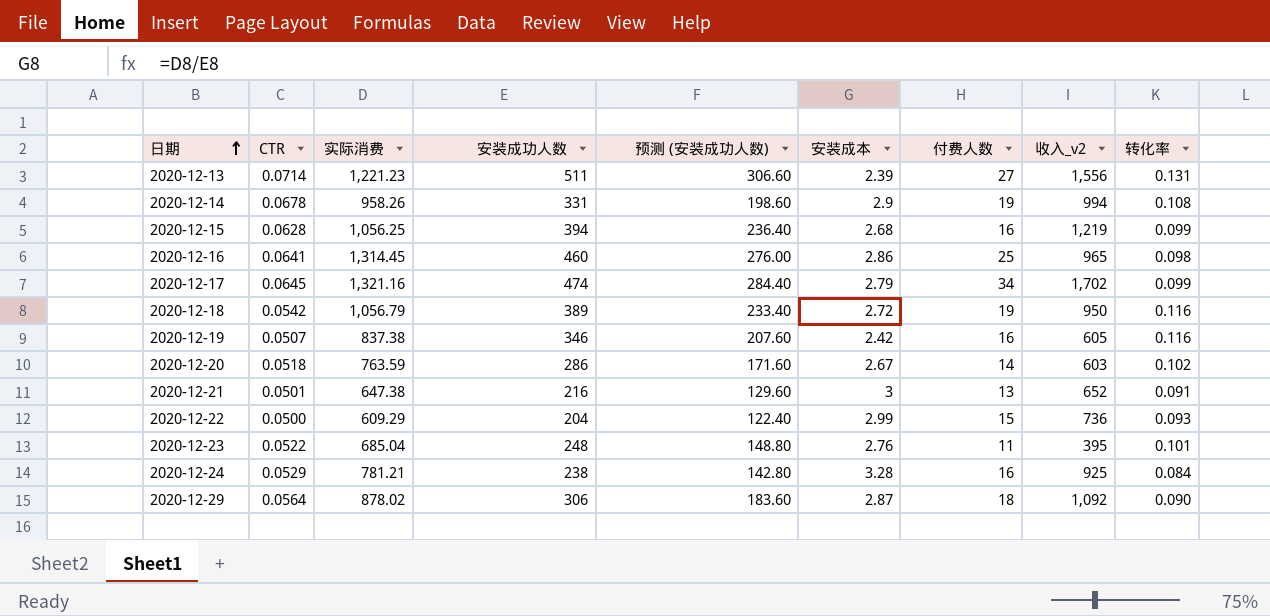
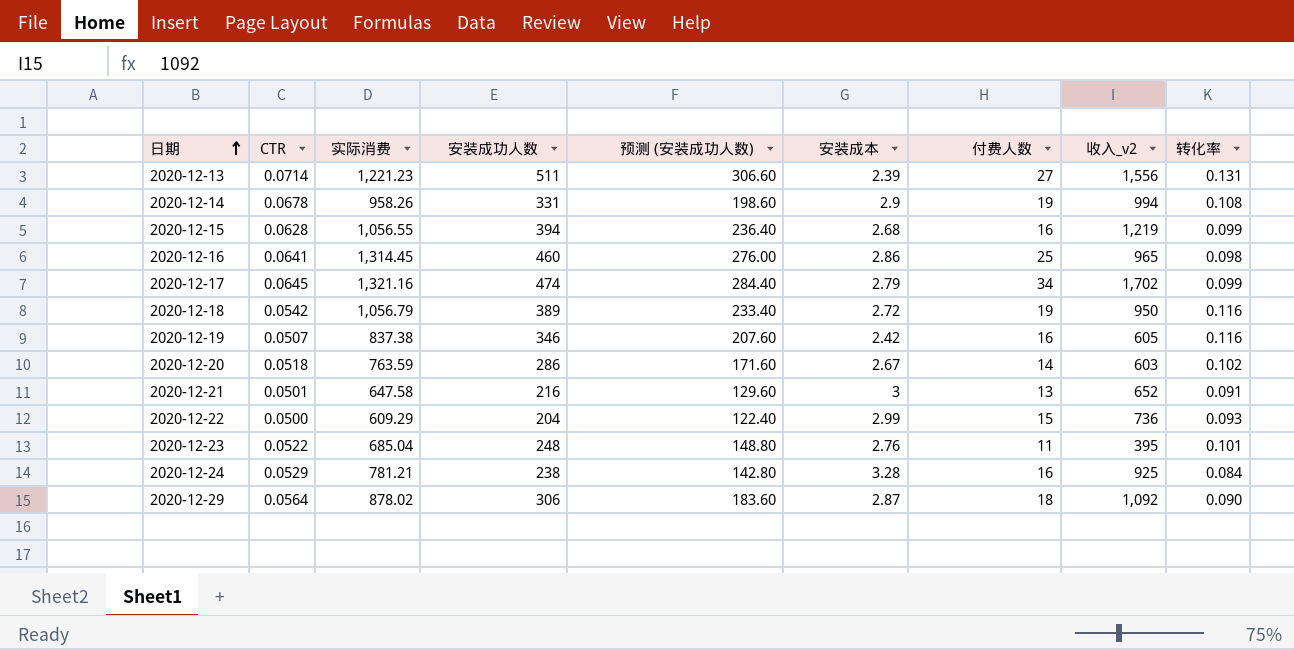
2020-12-15 | 实际消费: 1,056.25 -> 1,056.55
2020-12-21 | 实际消费: 647.38 -> 647.58

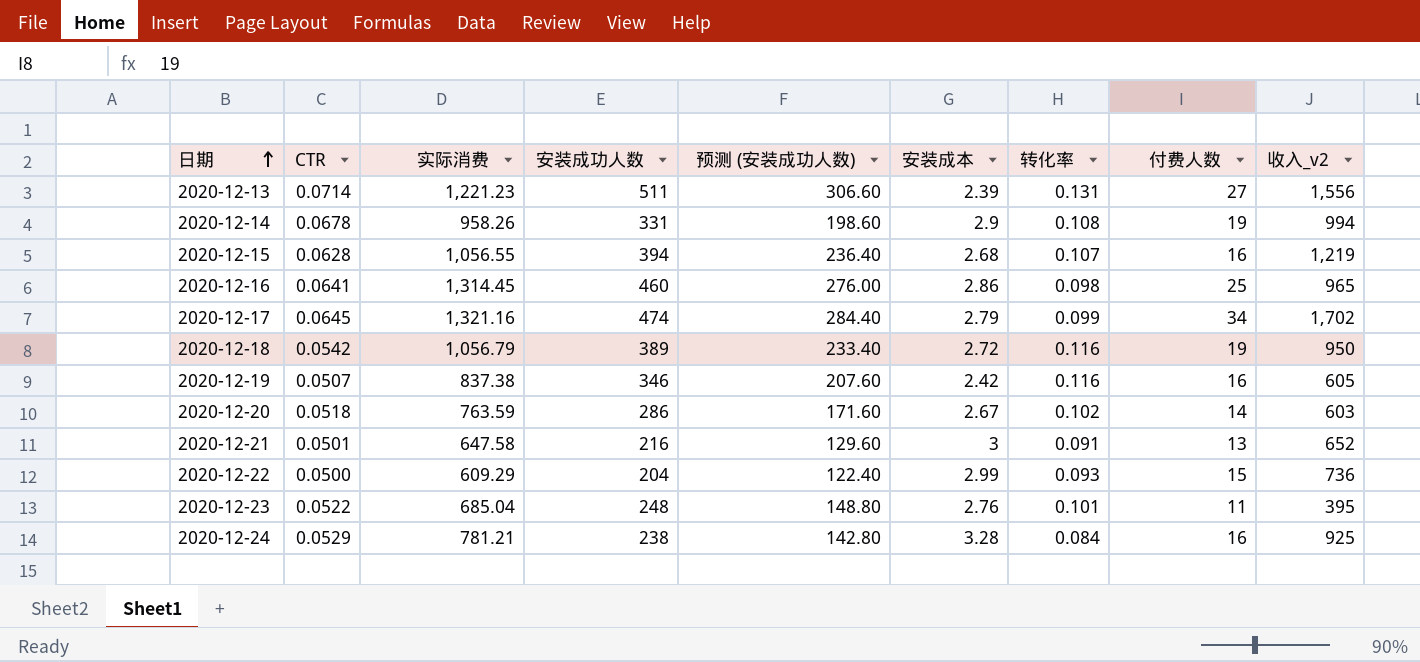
column 转化率 | position: 9 -> 7
row 2020-12-29: 0.0564 | 878.02 | 306 | 183.60 | 2.87 | 18 | 1,092 | 0.090 -> none
2020-12-15 | 转化率: 0.099 -> 0.107

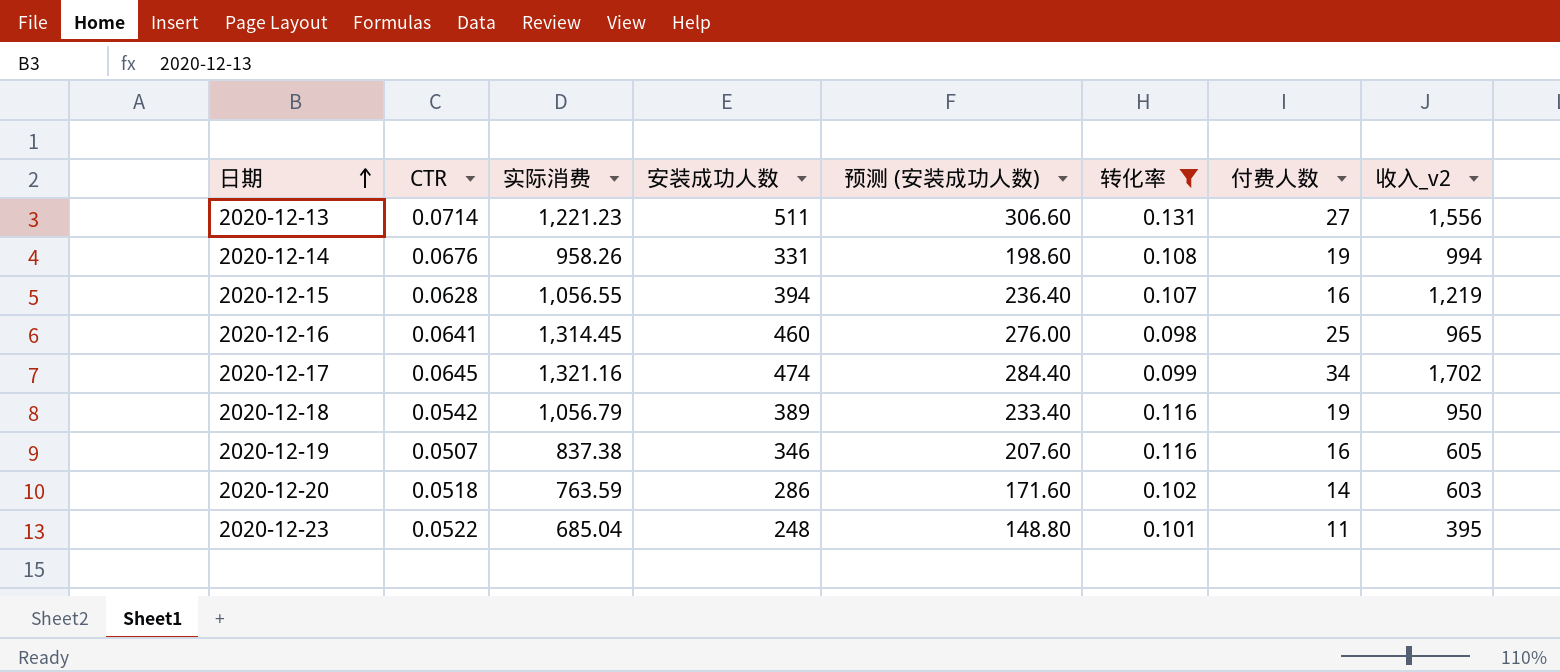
filter: none -> 转化率 >= 0.098
column 安装成本 | formula: [实际消费] / [安装成功人数] -> none
2020-12-14 | CTR: 0.0678 -> 0.0676

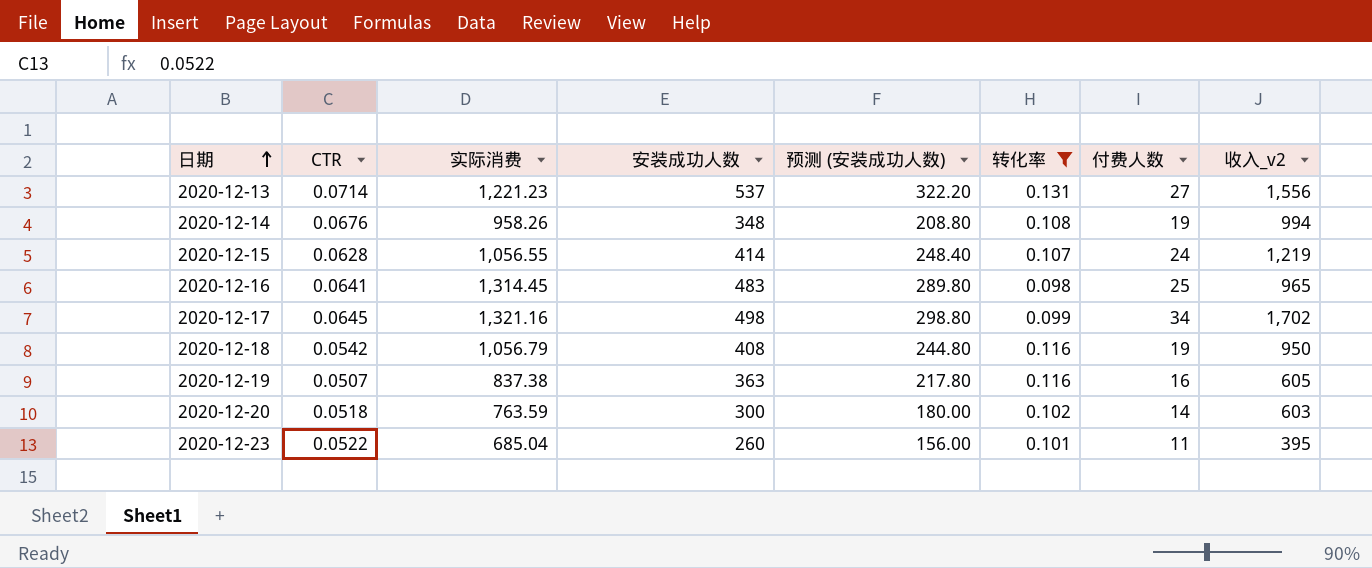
2020-12-13 | 安装成功人数: 511 -> 537
2020-12-13 | 预测 (安装成功人数): 306.60 -> 322.20
2020-12-14 | 安装成功人数: 331 -> 348
2020-12-14 | 预测 (安装成功人数): 198.60 -> 208.80
2020-12-15 | 安装成功人数: 394 -> 414
2020-12-15 | 预测 (安装成功人数): 236.40 -> 248.40
2020-12-15 | 付费人数: 16 -> 24
2020-12-16 | 安装成功人数: 460 -> 483
2020-12-16 | 预测 (安装成功人数): 276.00 -> 289.80
2020-12-17 | 安装成功人数: 474 -> 498
2020-12-17 | 预测 (安装成功人数): 284.40 -> 298.80
2020-12-18 | 安装成功人数: 389 -> 408
2020-12-18 | 预测 (安装成功人数): 233.40 -> 244.80
2020-12-19 | 安装成功人数: 346 -> 363
2020-12-19 | 预测 (安装成功人数): 207.60 -> 217.80
2020-12-20 | 安装成功人数: 286 -> 300
2020-12-20 | 预测 (安装成功人数): 171.60 -> 180.00
2020-12-23 | 安装成功人数: 248 -> 260
2020-12-23 | 预测 (安装成功人数): 148.80 -> 156.00

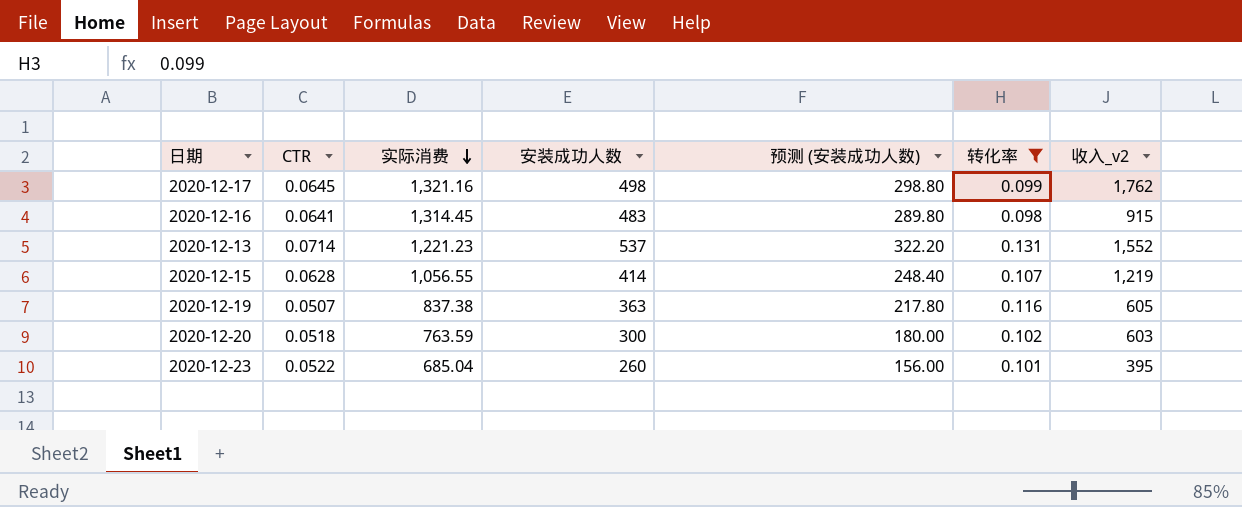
row order: 日期 ascending -> 实际消费 descending
column 付费人数 | position: 7 -> none
row 2020-12-14: 0.0676 | 958.26 | 348 | 208.80 | 0.108 | 19 | 994 -> none
row 2020-12-18: 0.0542 | 1,056.79 | 408 | 244.80 | 0.116 | 19 | 950 -> none
2020-12-17 | 收入_v2: 1,702 -> 1,762
2020-12-16 | 收入_v2: 965 -> 915
2020-12-13 | 收入_v2: 1,556 -> 1,552

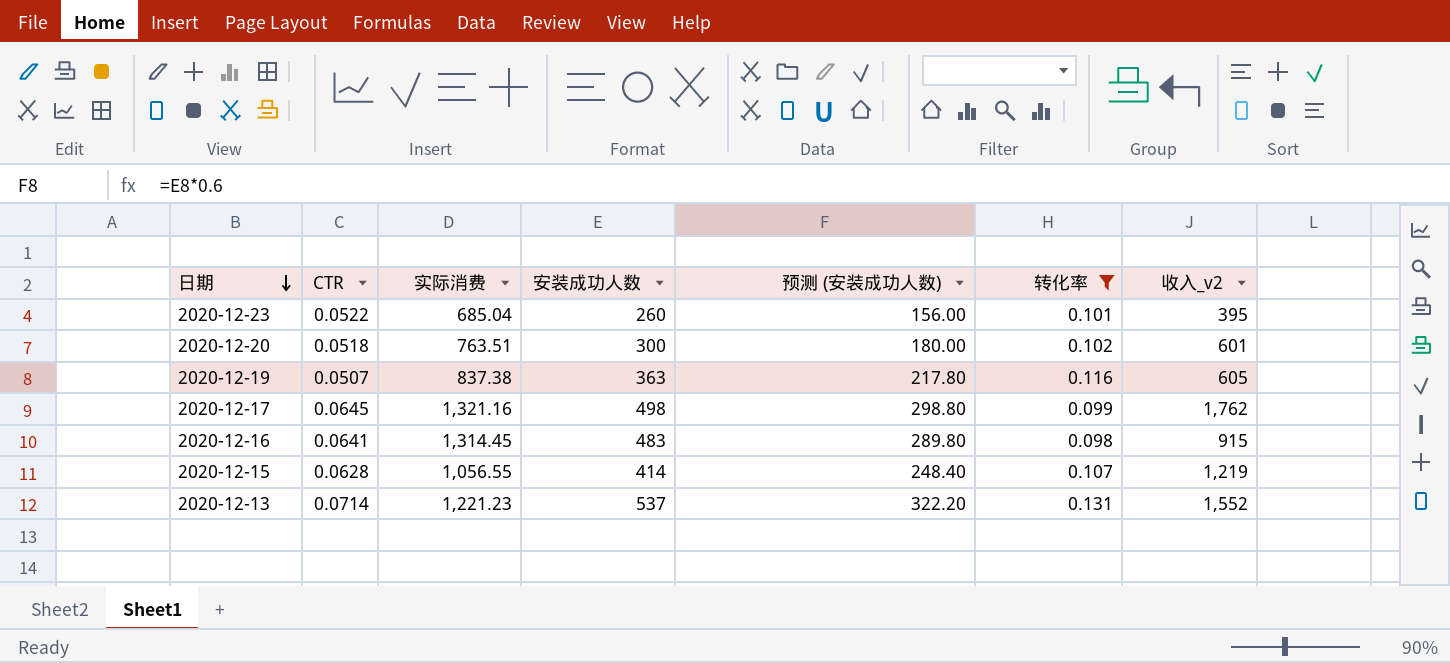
row order: 实际消费 descending -> 日期 descending
2020-12-20 | 实际消费: 763.59 -> 763.51
2020-12-20 | 收入_v2: 603 -> 601

